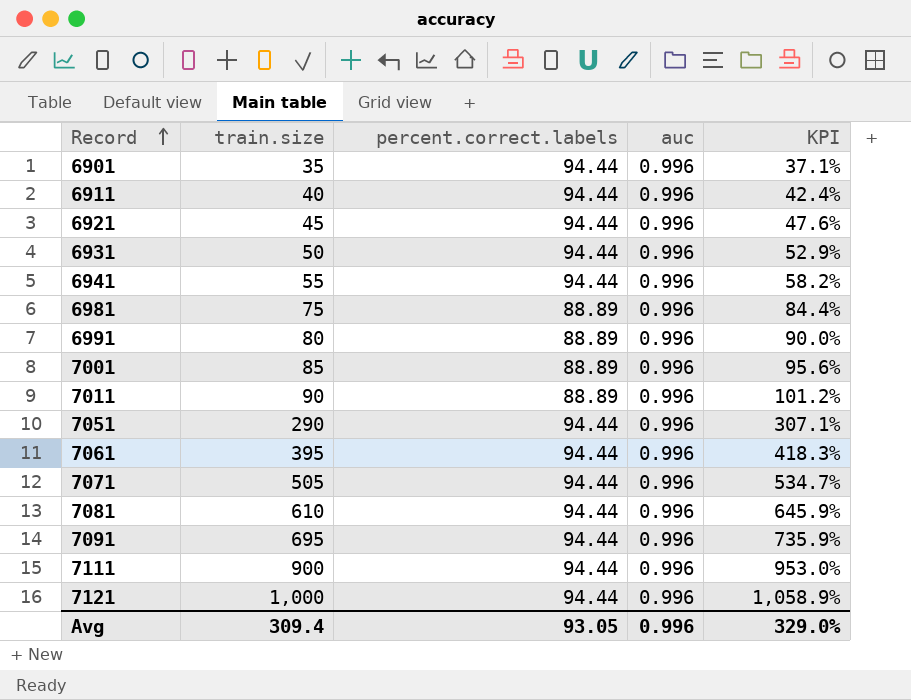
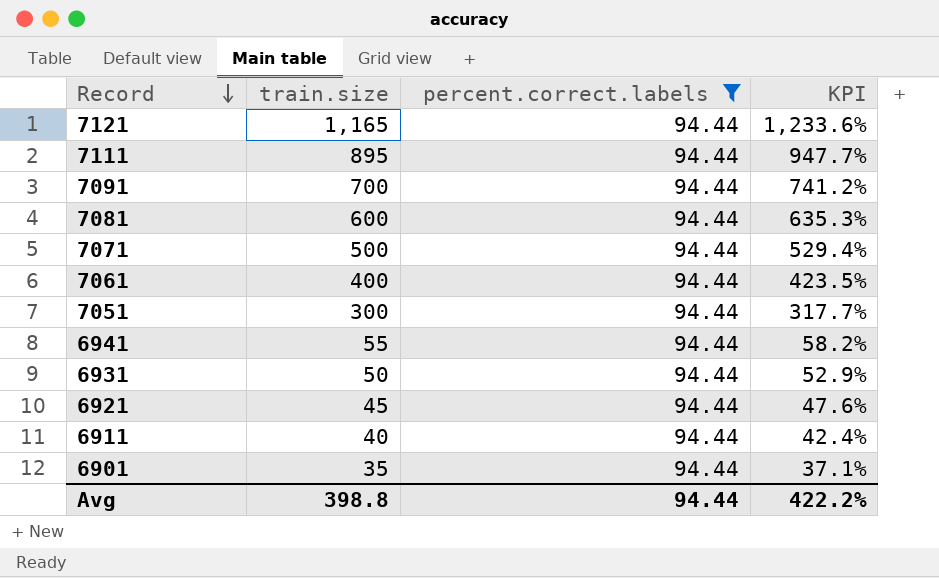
filter: none -> percent.correct.labels = 94.44
row order: Record ascending -> Record descending
column auc | position: 4 -> none
7121 | train.size: 1,000 -> 1,165
7121 | KPI: 1,058.9% -> 1,233.6%
7111 | train.size: 900 -> 895
7111 | KPI: 953.0% -> 947.7%
7091 | train.size: 695 -> 700
7091 | KPI: 735.9% -> 741.2%
7081 | train.size: 610 -> 600
7081 | KPI: 645.9% -> 635.3%
7071 | train.size: 505 -> 500
7071 | KPI: 534.7% -> 529.4%
7061 | train.size: 395 -> 400
7061 | KPI: 418.3% -> 423.5%
7051 | train.size: 290 -> 300
7051 | KPI: 307.1% -> 317.7%
Avg | train.size: 309.4 -> 398.8
Avg | percent.correct.labels: 93.05 -> 94.44
Avg | KPI: 329.0% -> 422.2%

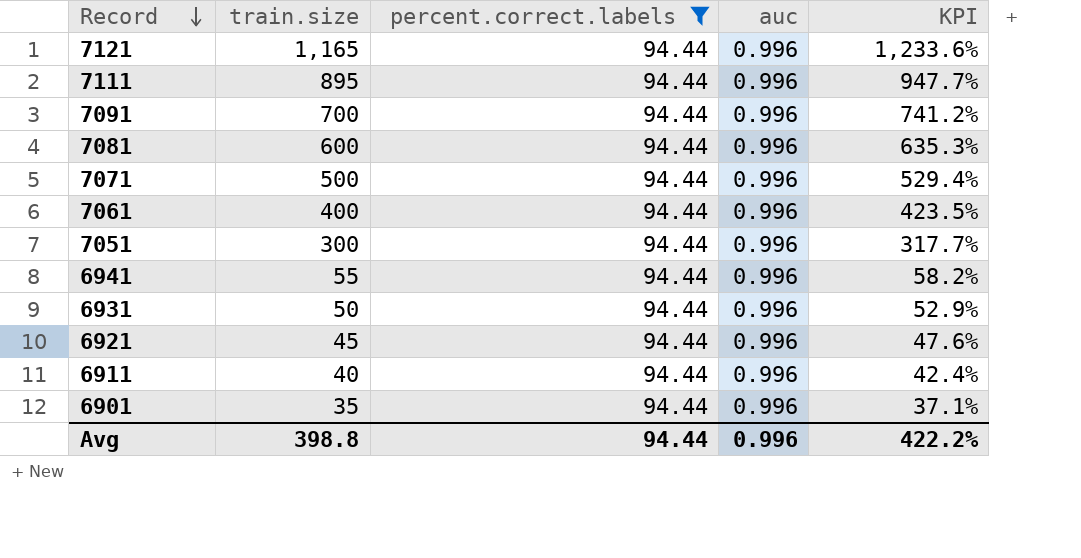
column auc | position: none -> 4

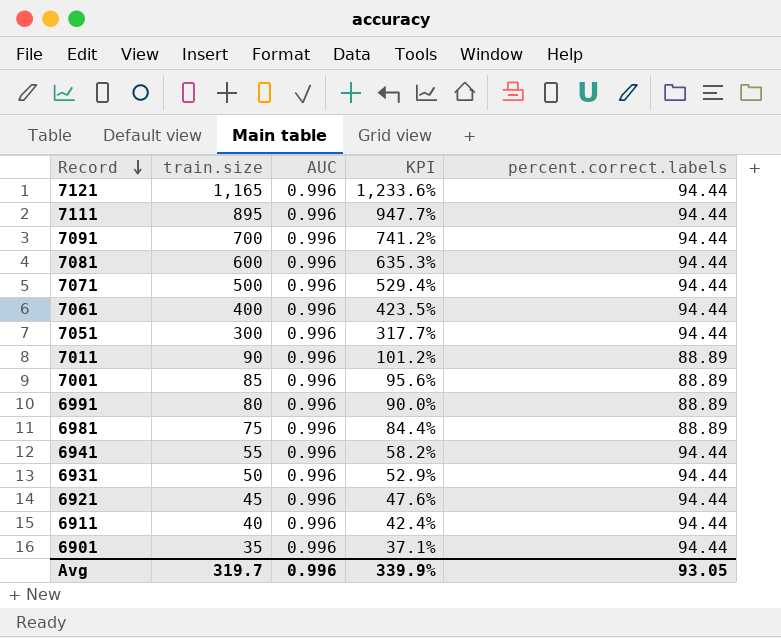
filter: percent.correct.labels = 94.44 -> none
column name: auc -> AUC
column percent.correct.labels | position: 3 -> 5
Avg | train.size: 398.8 -> 319.7
Avg | KPI: 422.2% -> 339.9%
Avg | percent.correct.labels: 94.44 -> 93.05

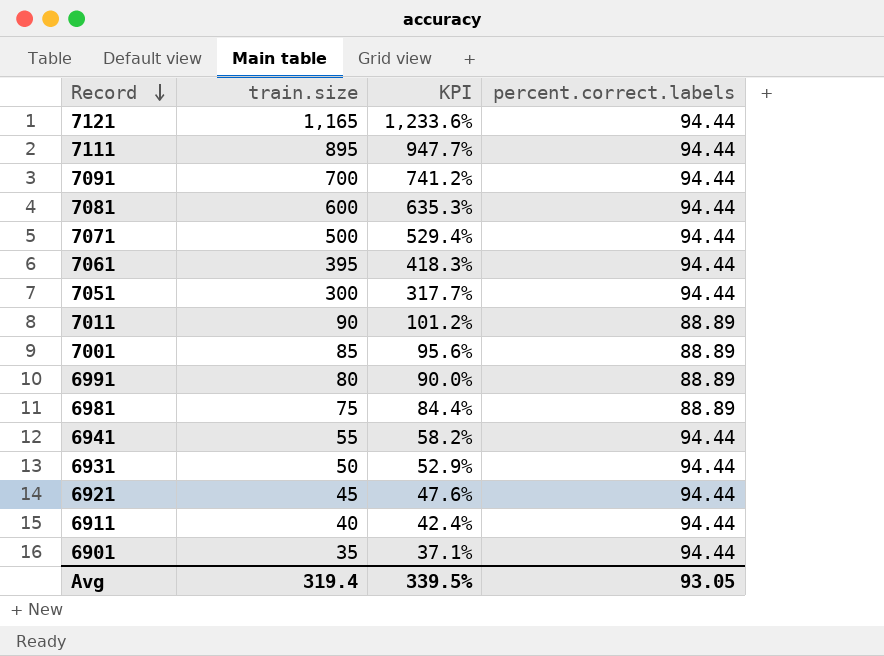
column AUC | position: 3 -> none
7061 | train.size: 400 -> 395
7061 | KPI: 423.5% -> 418.3%
Avg | train.size: 319.7 -> 319.4
Avg | KPI: 339.9% -> 339.5%

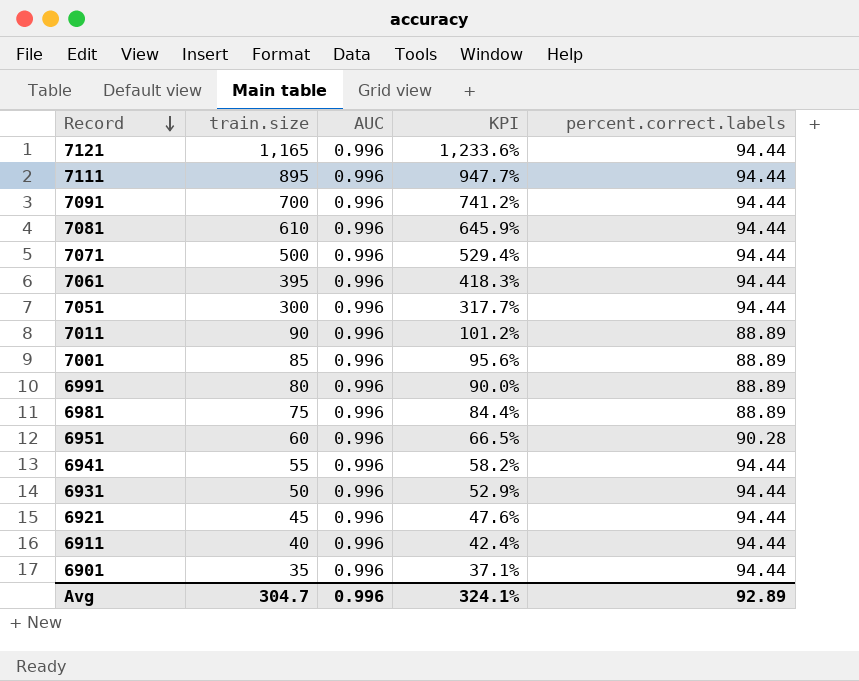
column AUC | position: none -> 3
7081 | train.size: 600 -> 610
7081 | KPI: 635.3% -> 645.9%
row 6951: none -> 60 | 0.996 | 66.5% | 90.28
Avg | train.size: 319.4 -> 304.7
Avg | KPI: 339.5% -> 324.1%
Avg | percent.correct.labels: 93.05 -> 92.89

